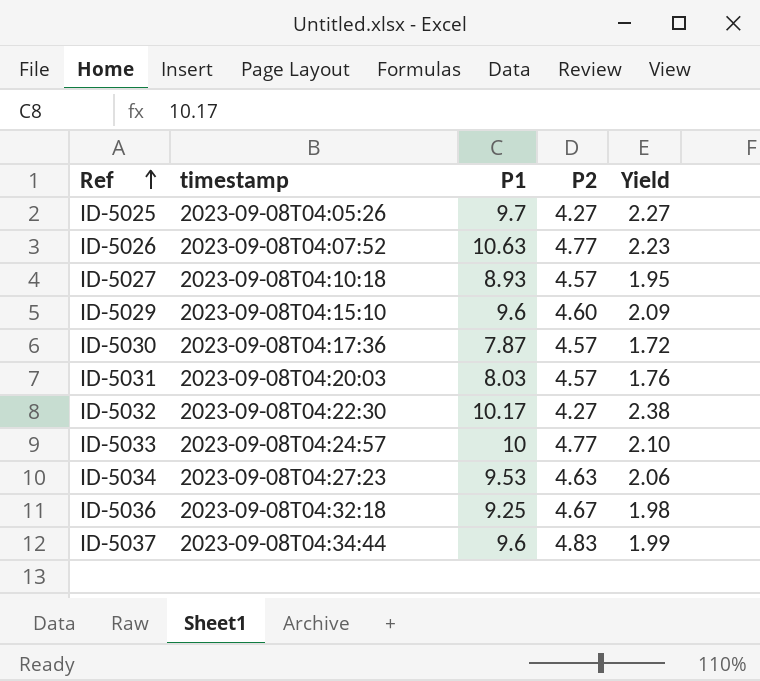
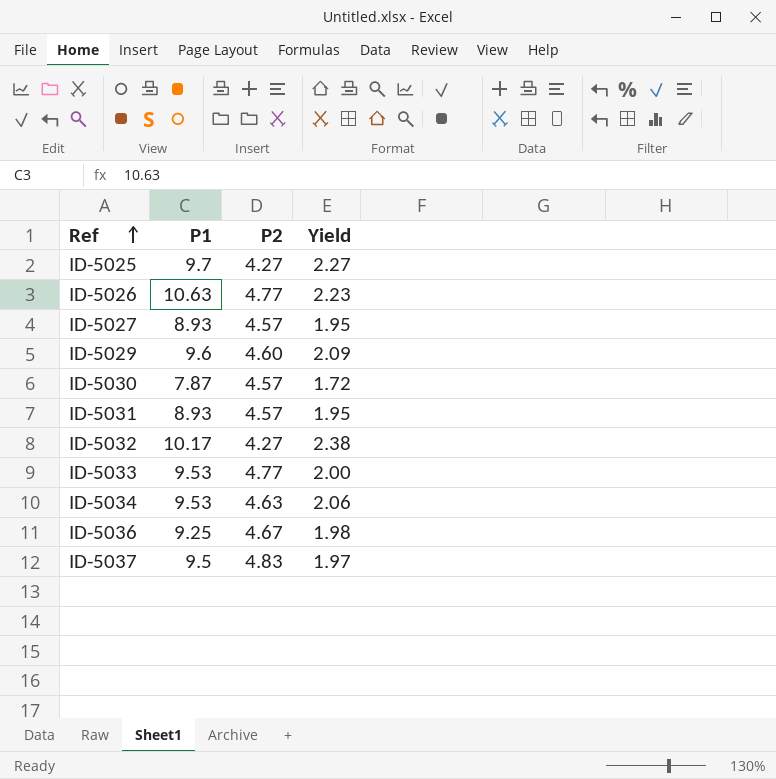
column timestamp | position: 2 -> none
ID-5031 | P1: 8.03 -> 8.93
ID-5031 | Yield: 1.76 -> 1.95
ID-5033 | P1: 10 -> 9.53
ID-5033 | Yield: 2.10 -> 2.00
ID-5037 | P1: 9.6 -> 9.5
ID-5037 | Yield: 1.99 -> 1.97

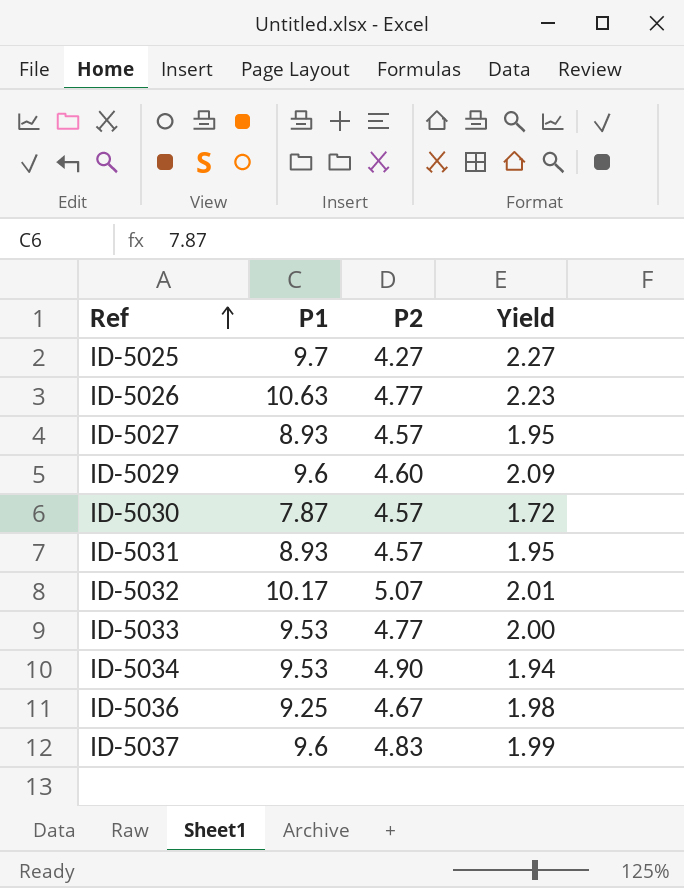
ID-5032 | P2: 4.27 -> 5.07
ID-5032 | Yield: 2.38 -> 2.01
ID-5034 | P2: 4.63 -> 4.90
ID-5034 | Yield: 2.06 -> 1.94
ID-5037 | P1: 9.5 -> 9.6
ID-5037 | Yield: 1.97 -> 1.99

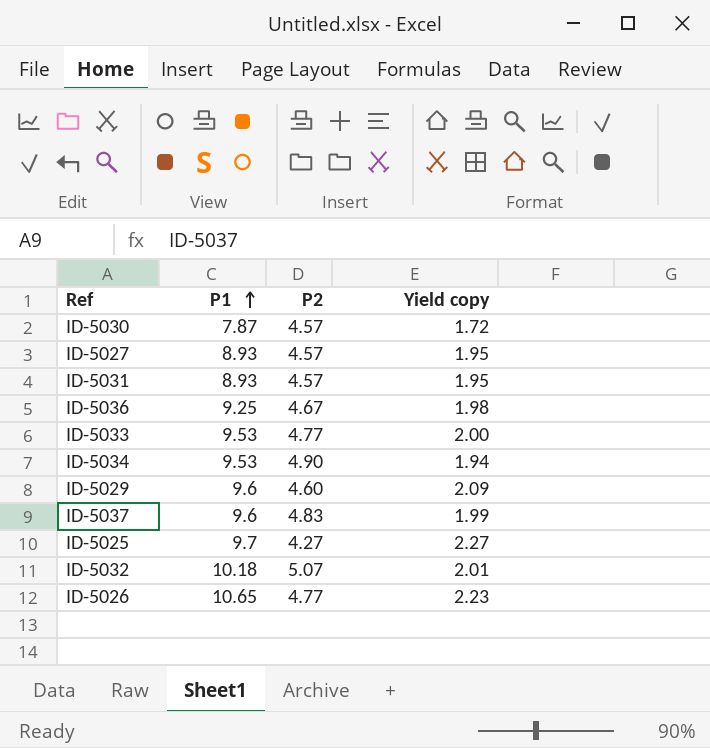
row order: Ref ascending -> P1 ascending
column name: Yield -> Yield copy
ID-5032 | P1: 10.17 -> 10.18
ID-5026 | P1: 10.63 -> 10.65

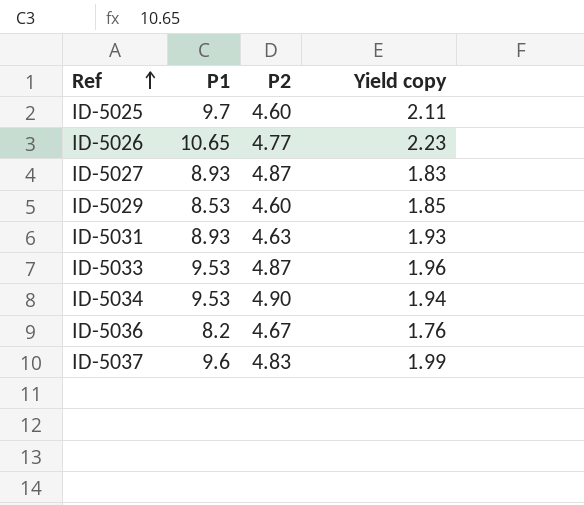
row order: P1 ascending -> Ref ascending
row ID-5030: 7.87 | 4.57 | 1.72 -> none
row ID-5032: 10.18 | 5.07 | 2.01 -> none
ID-5025 | P2: 4.27 -> 4.60
ID-5025 | Yield copy: 2.27 -> 2.11
ID-5027 | P2: 4.57 -> 4.87
ID-5027 | Yield copy: 1.95 -> 1.83
ID-5029 | P1: 9.6 -> 8.53
ID-5029 | Yield copy: 2.09 -> 1.85
ID-5031 | P2: 4.57 -> 4.63
ID-5031 | Yield copy: 1.95 -> 1.93
ID-5033 | P2: 4.77 -> 4.87
ID-5033 | Yield copy: 2.00 -> 1.96
ID-5036 | P1: 9.25 -> 8.2
ID-5036 | Yield copy: 1.98 -> 1.76

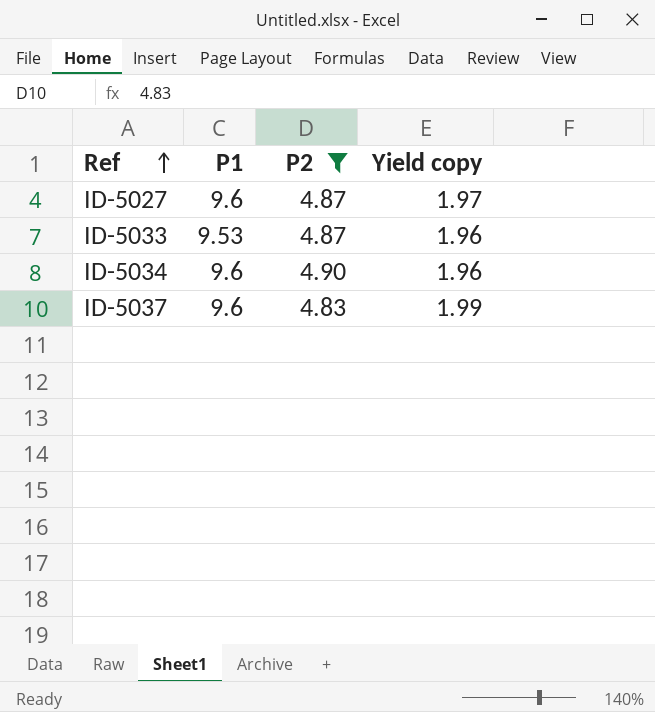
filter: none -> P2 >= 4.83
ID-5027 | P1: 8.93 -> 9.6
ID-5027 | Yield copy: 1.83 -> 1.97
ID-5034 | P1: 9.53 -> 9.6
ID-5034 | Yield copy: 1.94 -> 1.96

